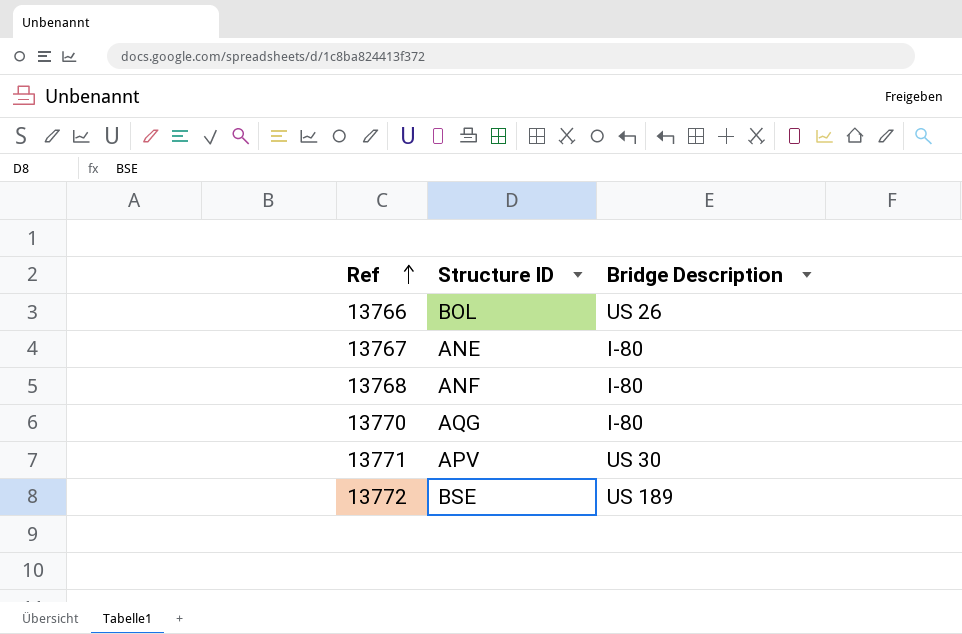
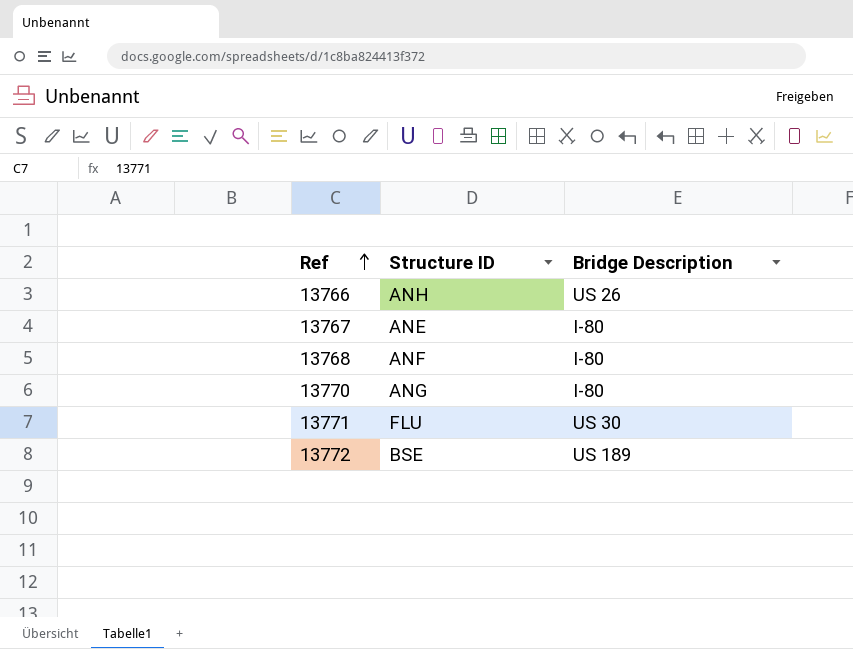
13766 | Structure ID: BOL -> ANH
13770 | Structure ID: AQG -> ANG
13771 | Structure ID: APV -> FLU

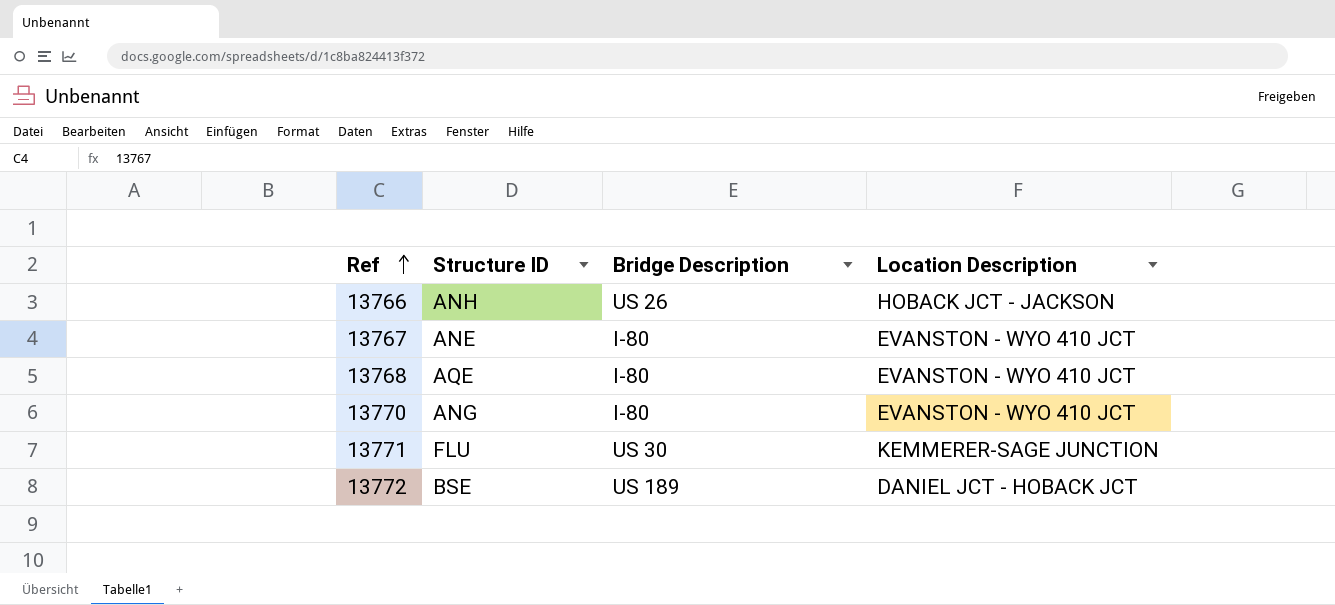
column Location Description | position: none -> 4
13768 | Structure ID: ANF -> AQE

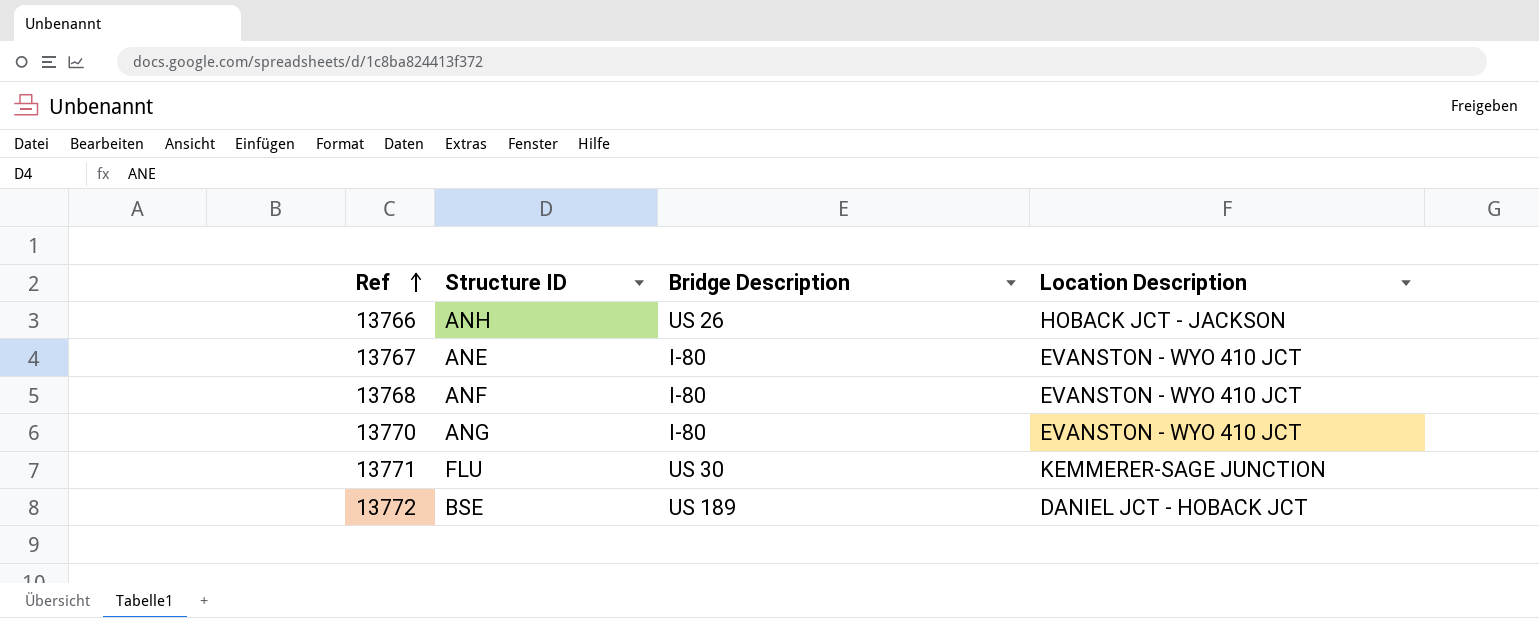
13768 | Structure ID: AQE -> ANF

